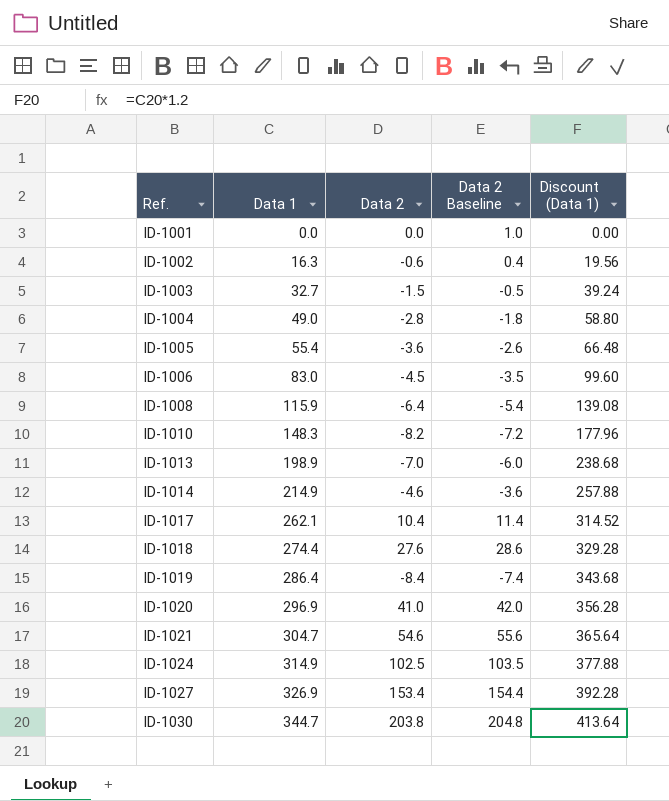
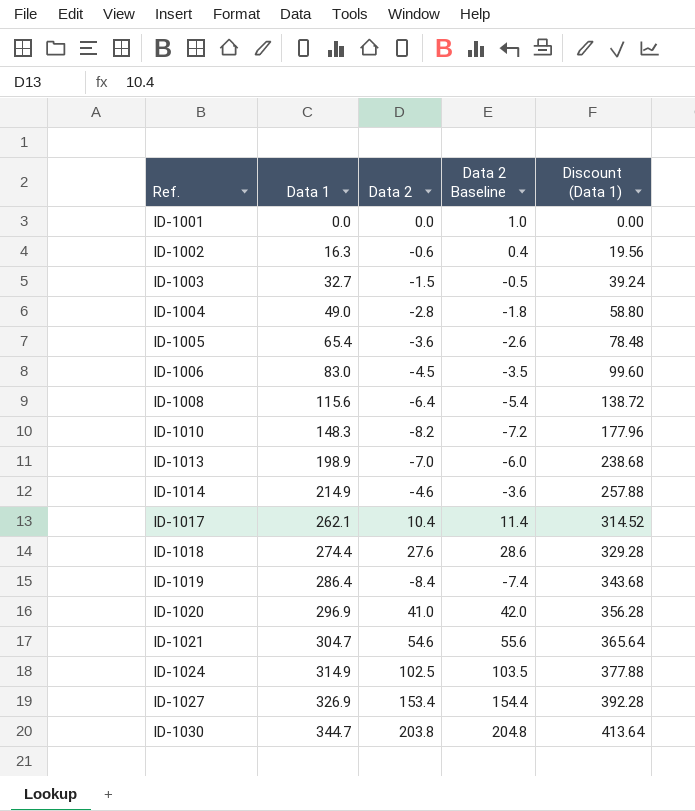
ID-1005 | Data 1: 55.4 -> 65.4
ID-1005 | Discount (Data 1): 66.48 -> 78.48
ID-1008 | Data 1: 115.9 -> 115.6
ID-1008 | Discount (Data 1): 139.08 -> 138.72

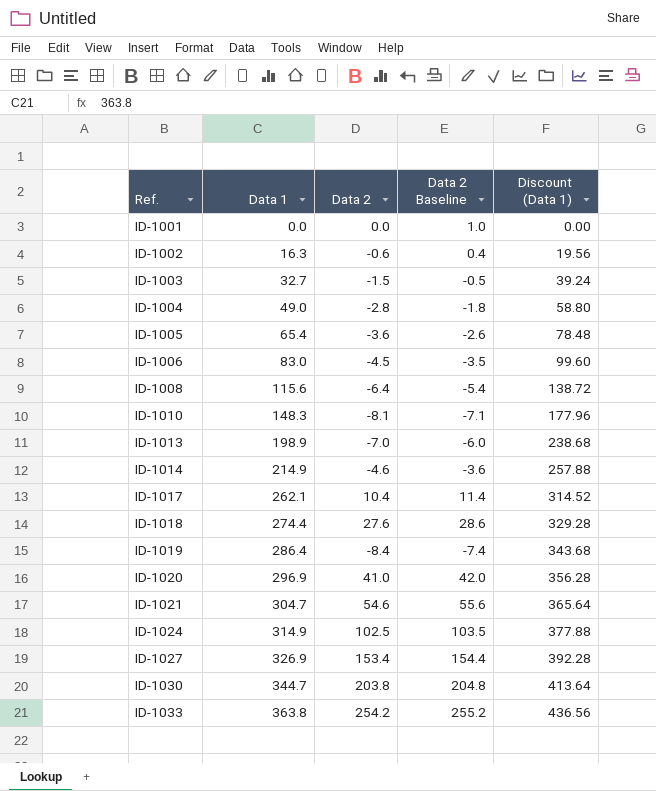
ID-1010 | Data 2: -8.2 -> -8.1
ID-1010 | Data 2 Baseline: -7.2 -> -7.1
row ID-1033: none -> 363.8 | 254.2 | 255.2 | 436.56

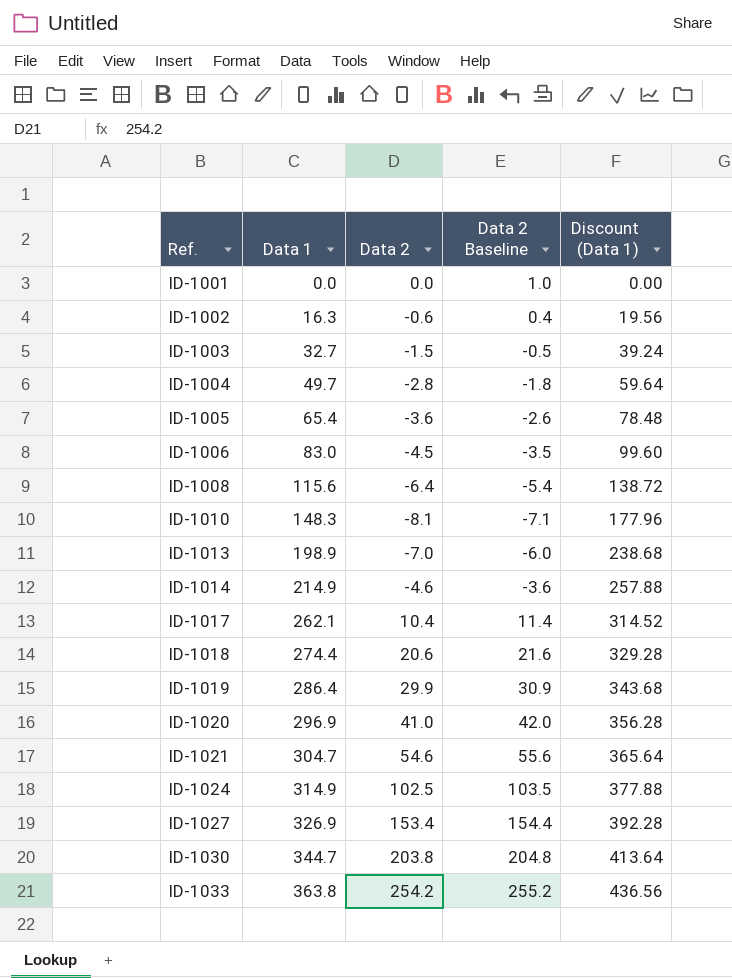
ID-1004 | Data 1: 49.0 -> 49.7
ID-1004 | Discount (Data 1): 58.80 -> 59.64
ID-1018 | Data 2: 27.6 -> 20.6
ID-1018 | Data 2 Baseline: 28.6 -> 21.6
ID-1019 | Data 2: -8.4 -> 29.9
ID-1019 | Data 2 Baseline: -7.4 -> 30.9

